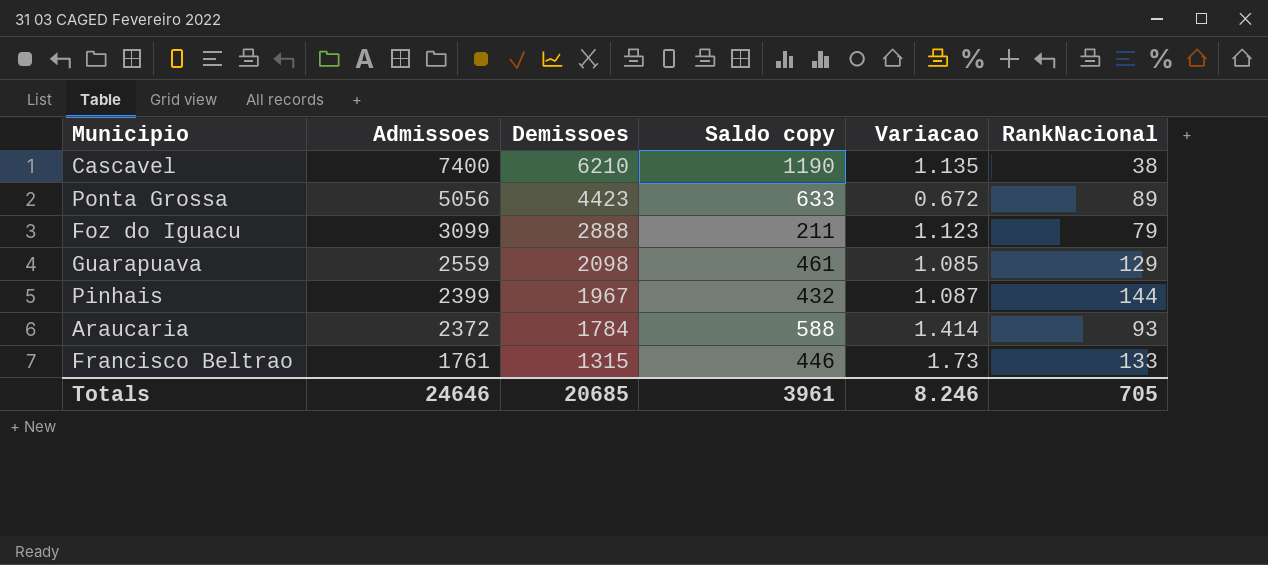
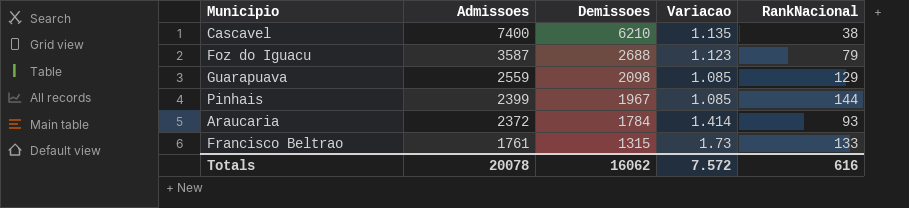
column Saldo copy | formula: [Admissoes] - [Demissoes] -> none
row Ponta Grossa: 5056 | 4423 | 633 | 0.672 | 89 -> none
Foz do Iguacu | Admissoes: 3099 -> 3587
Foz do Iguacu | Demissoes: 2888 -> 2688
Pinhais | Variacao: 1.087 -> 1.085
Totals | Admissoes: 24646 -> 20078
Totals | Demissoes: 20685 -> 16062
Totals | Variacao: 8.246 -> 7.572
Totals | RankNacional: 705 -> 616

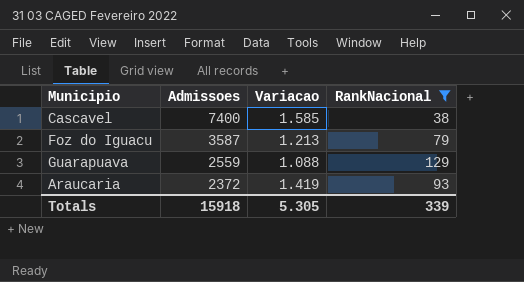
filter: none -> RankNacional <= 129
column Demissoes | position: 3 -> none
Cascavel | Variacao: 1.135 -> 1.585
Foz do Iguacu | Variacao: 1.123 -> 1.213
Guarapuava | Variacao: 1.085 -> 1.088
Araucaria | Variacao: 1.414 -> 1.419
Totals | Admissoes: 20078 -> 15918
Totals | Variacao: 7.572 -> 5.305
Totals | RankNacional: 616 -> 339

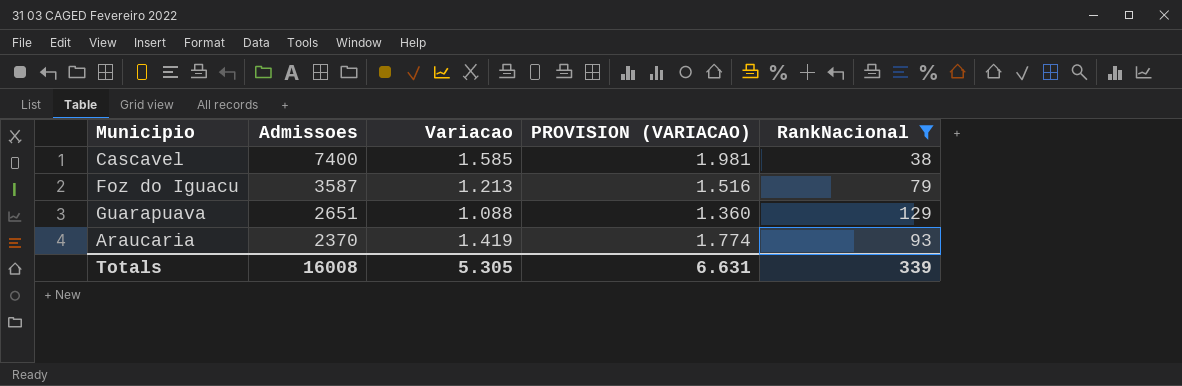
column PROVISION (VARIACAO) | formula: none -> [Variacao] * 1.25
Guarapuava | Admissoes: 2559 -> 2651
Araucaria | Admissoes: 2372 -> 2370
Totals | Admissoes: 15918 -> 16008

